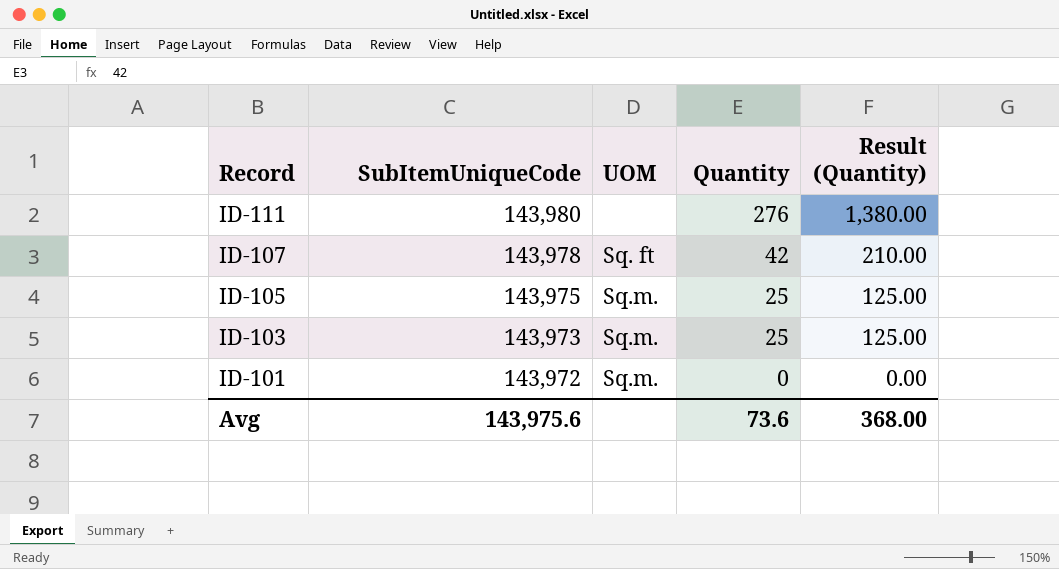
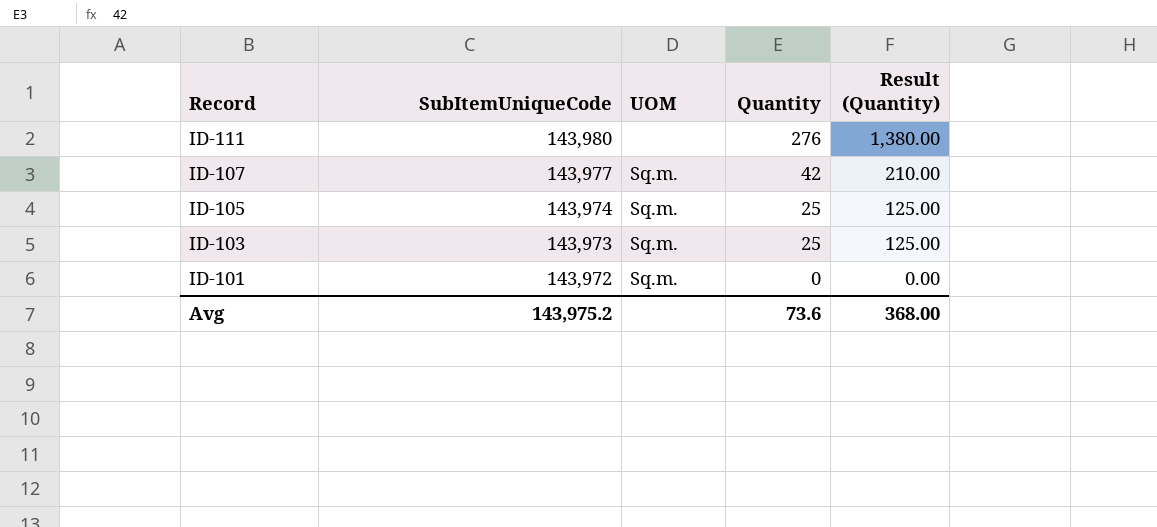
ID-107 | SubItemUniqueCode: 143,978 -> 143,977
ID-107 | UOM: Sq. ft -> Sq.m.
ID-105 | SubItemUniqueCode: 143,975 -> 143,974
Avg | SubItemUniqueCode: 143,975.6 -> 143,975.2

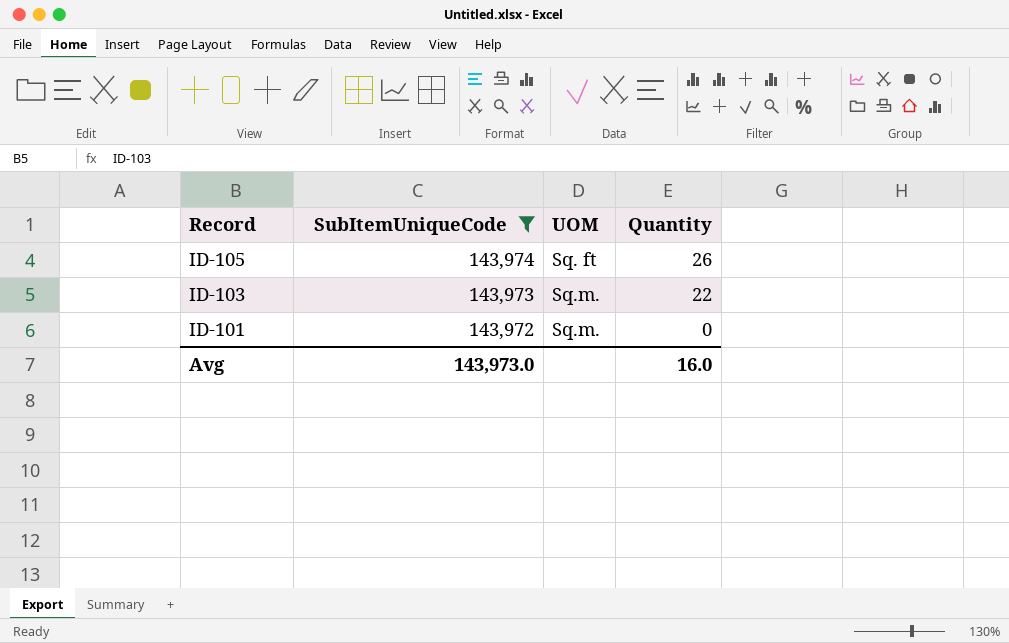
filter: none -> SubItemUniqueCode <= 143,974
column Result (Quantity) | formula: [Quantity] * 5 -> none
ID-105 | UOM: Sq.m. -> Sq. ft
ID-105 | Quantity: 25 -> 26
ID-103 | Quantity: 25 -> 22
Avg | SubItemUniqueCode: 143,975.2 -> 143,973.0
Avg | Quantity: 73.6 -> 16.0

